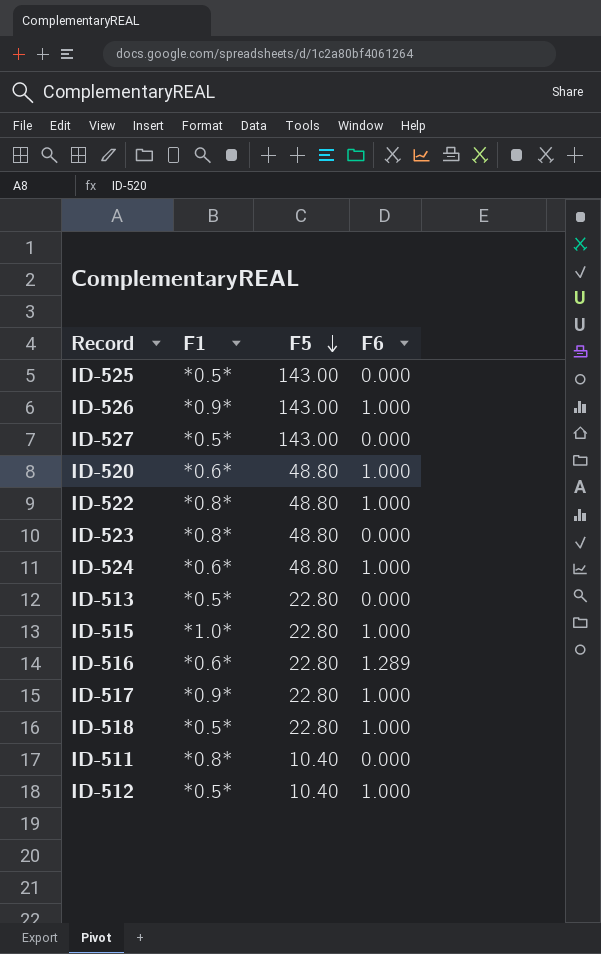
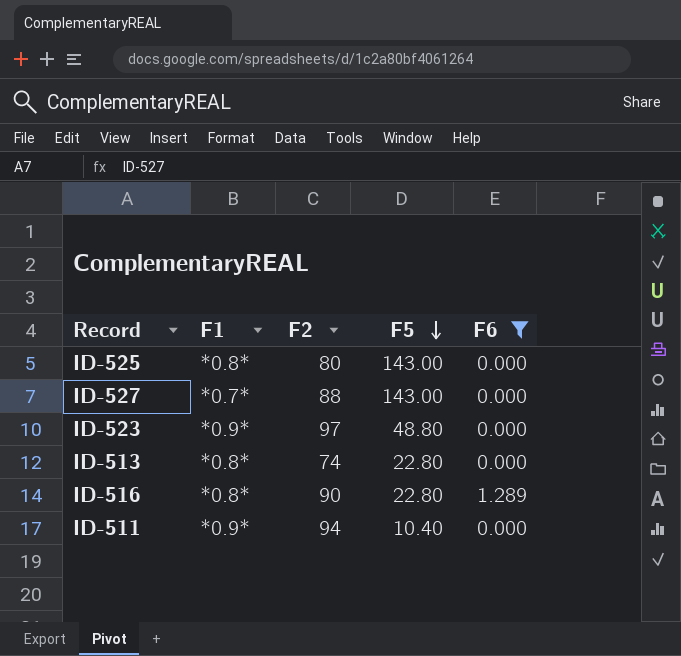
filter: none -> F6 != 1.000
column F2 | position: none -> 3
ID-525 | F1: *0.5* -> *0.8*
ID-527 | F1: *0.5* -> *0.7*
ID-523 | F1: *0.8* -> *0.9*
ID-513 | F1: *0.5* -> *0.8*
ID-516 | F1: *0.6* -> *0.8*
ID-511 | F1: *0.8* -> *0.9*

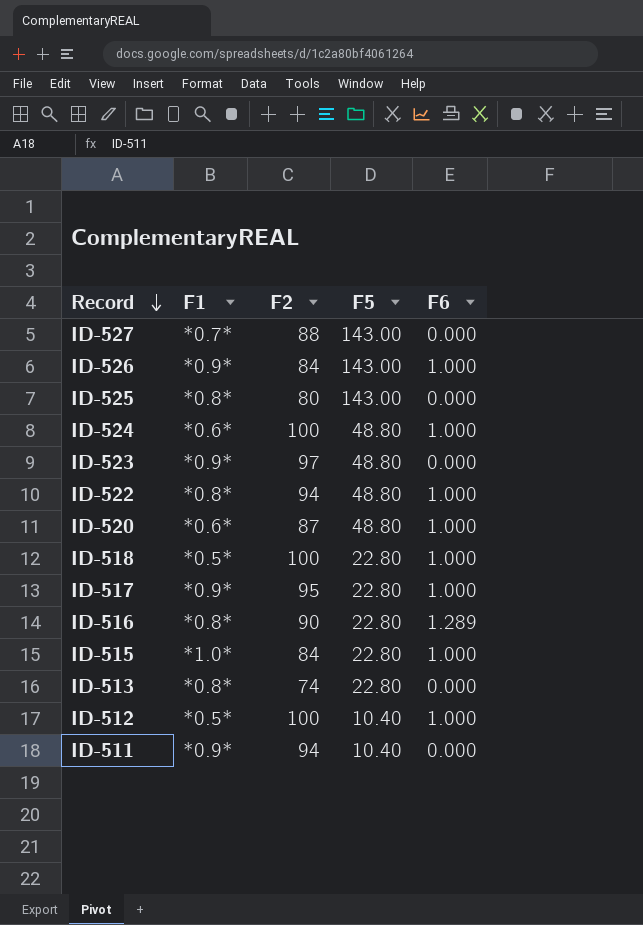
filter: F6 != 1.000 -> none
row order: F5 descending -> Record descending

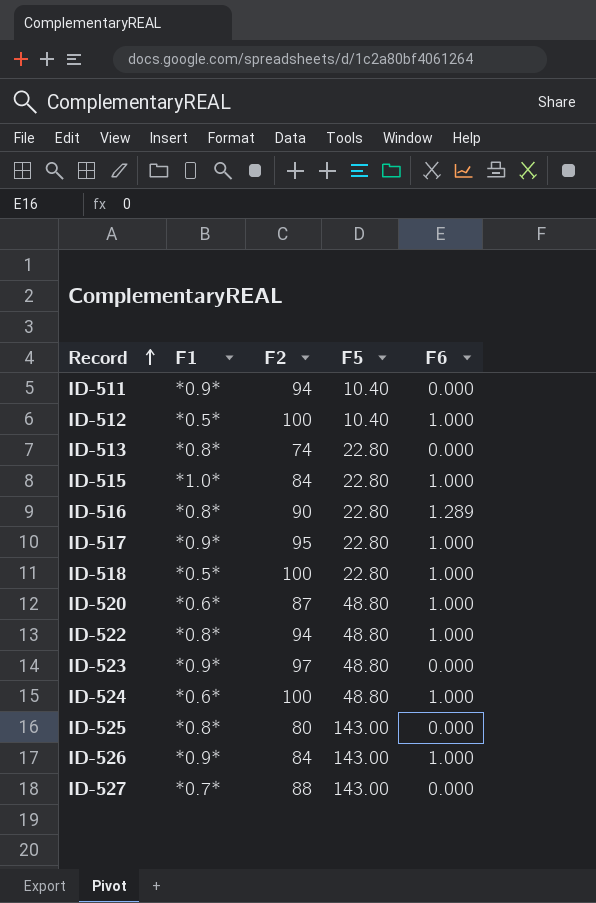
row order: Record descending -> Record ascending

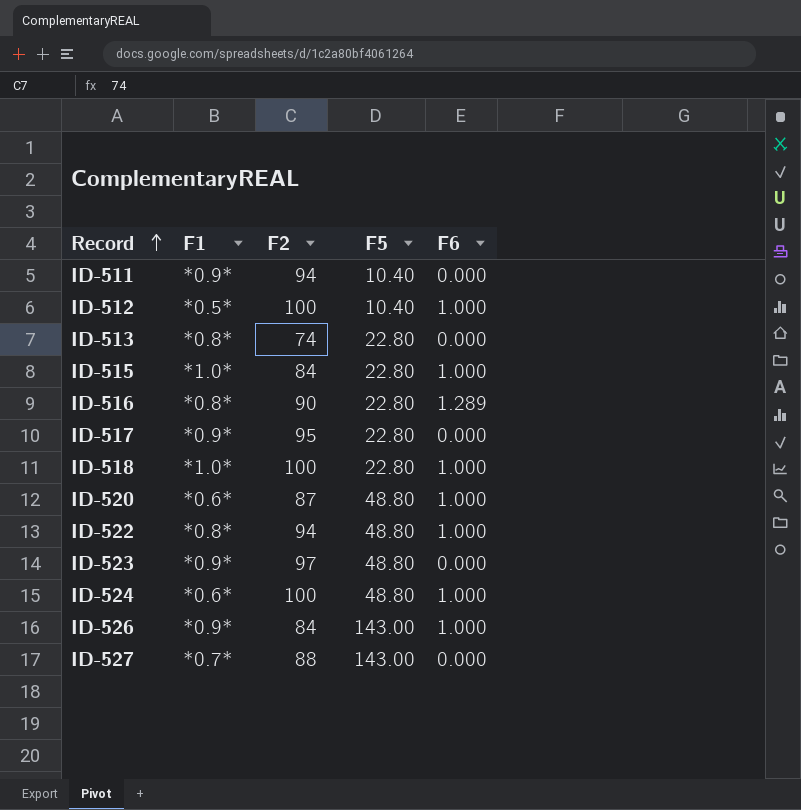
row ID-525: *0.8* | 80 | 143.00 | 0.000 -> none
ID-517 | F6: 1.000 -> 0.000
ID-518 | F1: *0.5* -> *1.0*

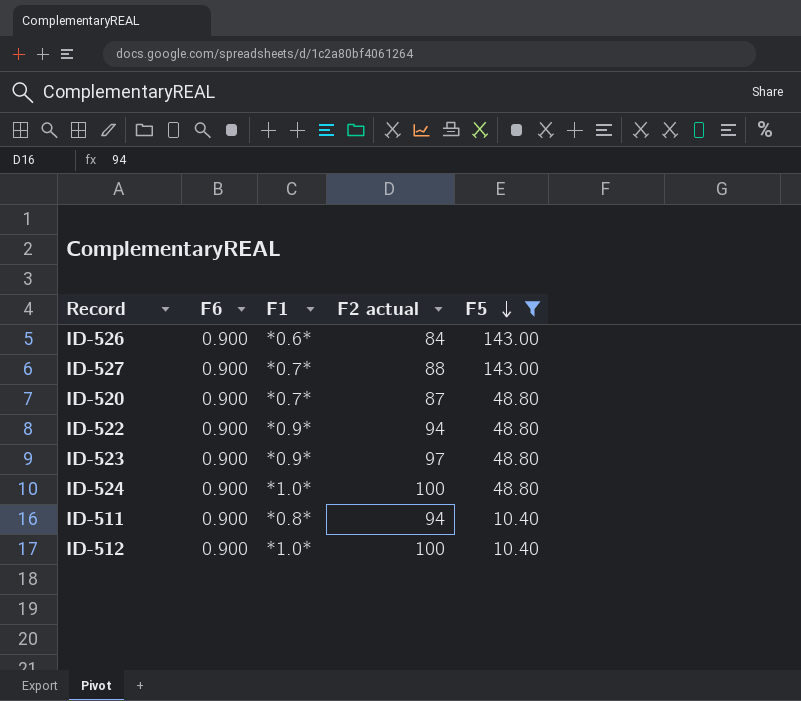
filter: none -> F5 != 22.80
row order: Record ascending -> F5 descending
column F6 | position: 5 -> 2
column name: F2 -> F2 actual
ID-526 | F6: 1.000 -> 0.900
ID-526 | F1: *0.9* -> *0.6*
ID-527 | F6: 0.000 -> 0.900
ID-520 | F6: 1.000 -> 0.900
ID-520 | F1: *0.6* -> *0.7*
ID-522 | F6: 1.000 -> 0.900
ID-522 | F1: *0.8* -> *0.9*
ID-523 | F6: 0.000 -> 0.900
ID-524 | F6: 1.000 -> 0.900
ID-524 | F1: *0.6* -> *1.0*
ID-511 | F6: 0.000 -> 0.900
ID-511 | F1: *0.9* -> *0.8*
ID-512 | F6: 1.000 -> 0.900
ID-512 | F1: *0.5* -> *1.0*

